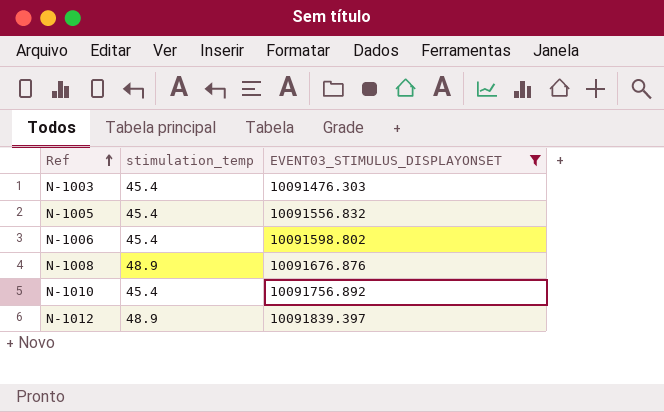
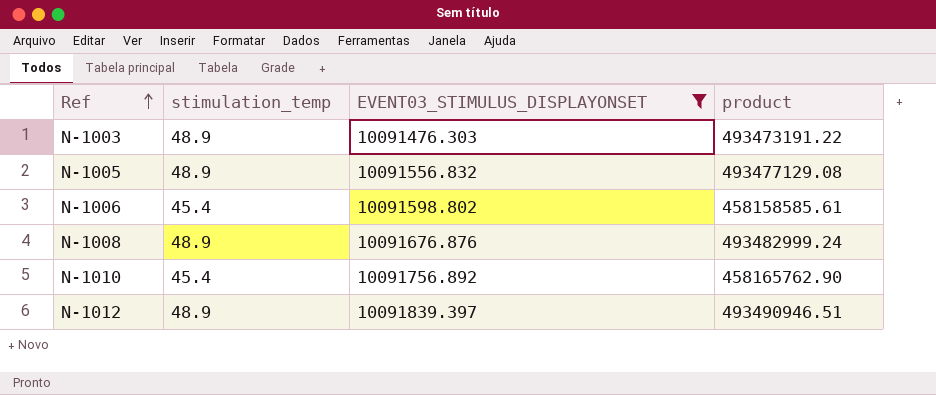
column product | formula: none -> [stimulation_temp] * [EVENT03_STIMULUS_DISPLAYONSET]
N-1003 | stimulation_temp: 45.4 -> 48.9
N-1005 | stimulation_temp: 45.4 -> 48.9

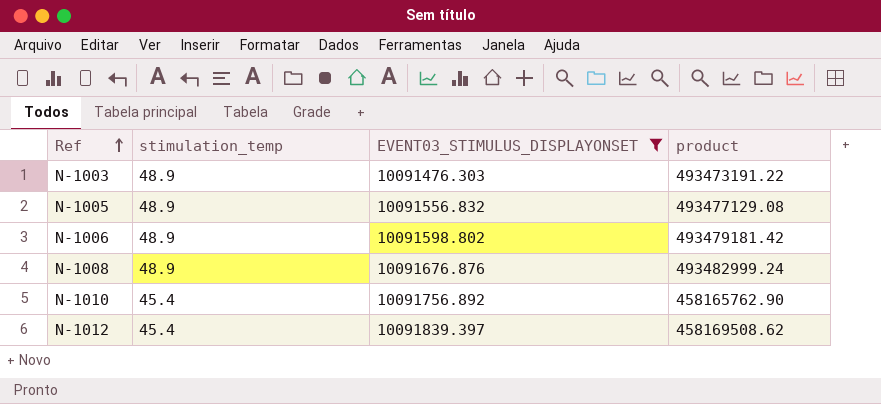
N-1006 | stimulation_temp: 45.4 -> 48.9
N-1006 | product: 458158585.61 -> 493479181.42
N-1012 | stimulation_temp: 48.9 -> 45.4
N-1012 | product: 493490946.51 -> 458169508.62

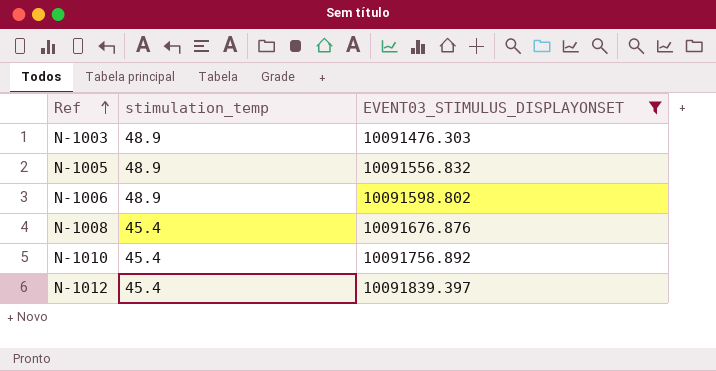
column product | formula: [stimulation_temp] * [EVENT03_STIMULUS_DISPLAYONSET] -> none
N-1008 | stimulation_temp: 48.9 -> 45.4

